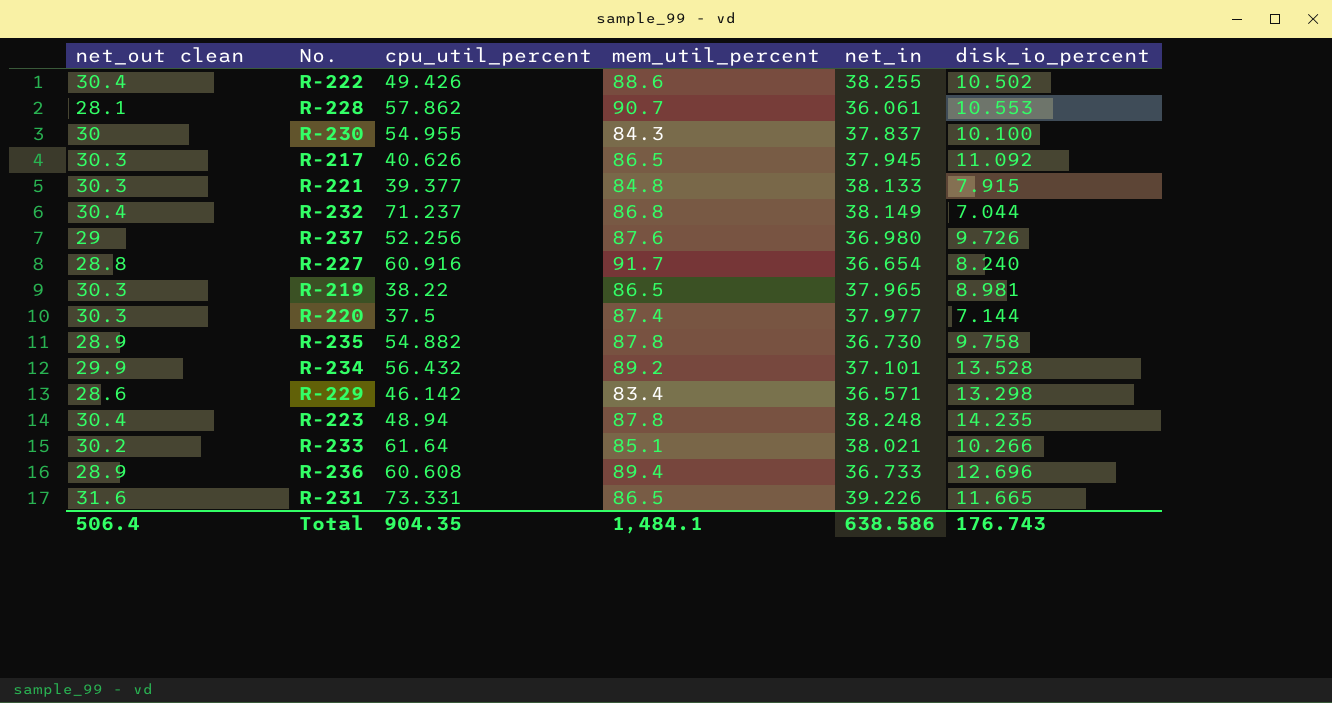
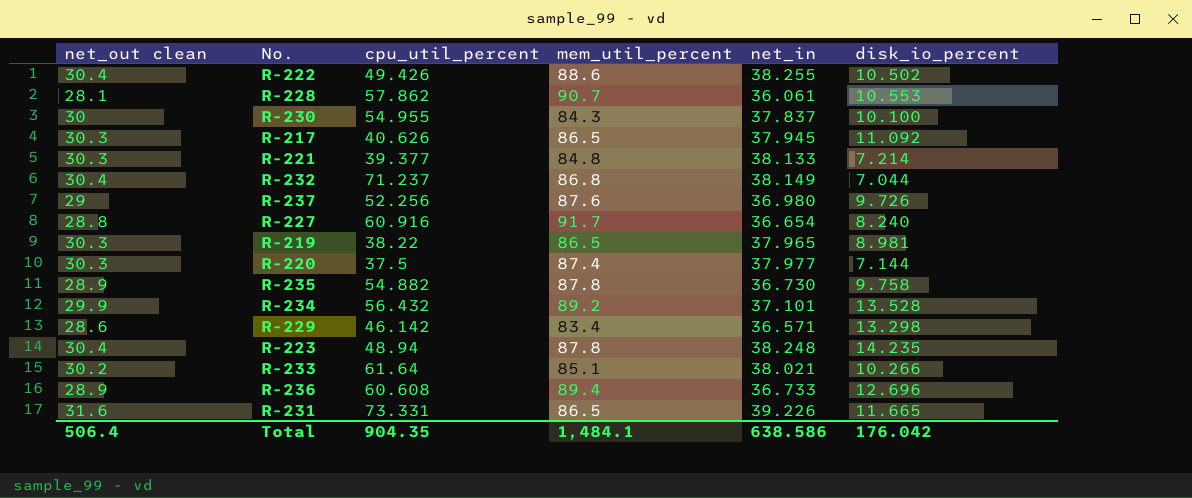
R-221 | disk_io_percent: 7.915 -> 7.214
Total | disk_io_percent: 176.743 -> 176.042

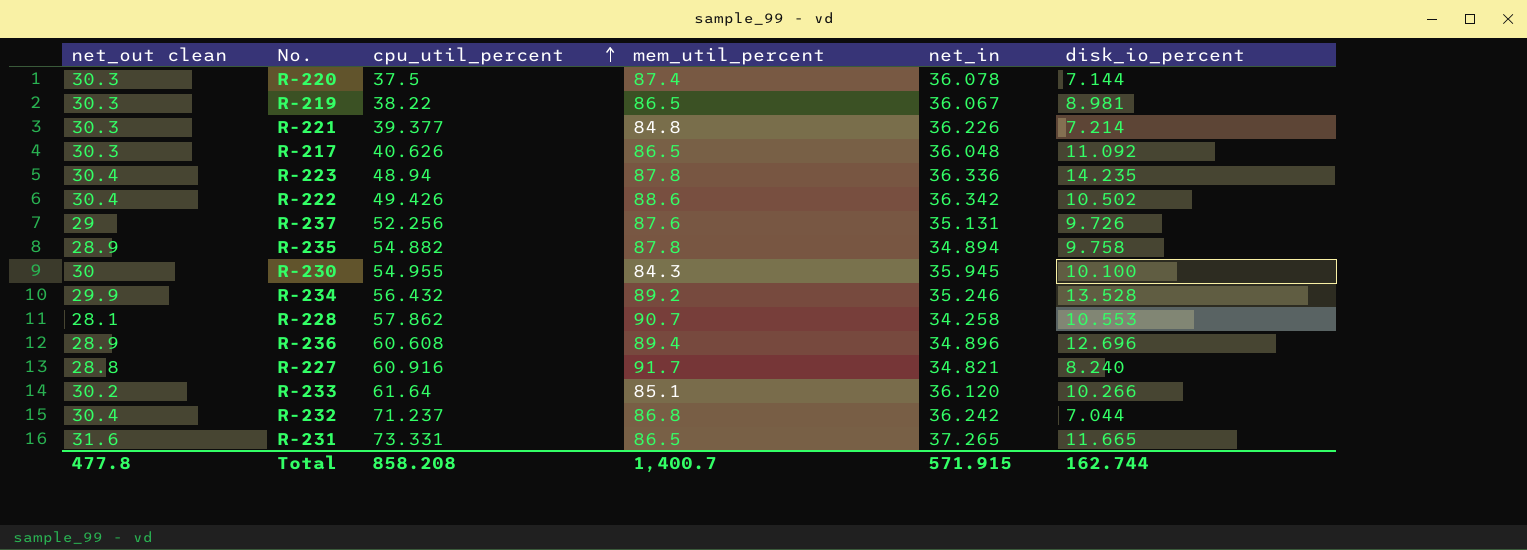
row order: none -> cpu_util_percent ascending
row R-229: 28.6 | 46.142 | 83.4 | 36.571 | 13.298 -> none
R-220 | net_in: 37.977 -> 36.078
R-219 | net_in: 37.965 -> 36.067
R-221 | net_in: 38.133 -> 36.226
R-217 | net_in: 37.945 -> 36.048
R-223 | net_in: 38.248 -> 36.336
R-222 | net_in: 38.255 -> 36.342
R-237 | net_in: 36.980 -> 35.131
R-235 | net_in: 36.730 -> 34.894
R-230 | net_in: 37.837 -> 35.945
R-234 | net_in: 37.101 -> 35.246
R-228 | net_in: 36.061 -> 34.258
R-236 | net_in: 36.733 -> 34.896
R-227 | net_in: 36.654 -> 34.821
R-233 | net_in: 38.021 -> 36.120
R-232 | net_in: 38.149 -> 36.242
R-231 | net_in: 39.226 -> 37.265
Total | net_out clean: 506.4 -> 477.8
Total | cpu_util_percent: 904.35 -> 858.208
Total | mem_util_percent: 1,484.1 -> 1,400.7
Total | net_in: 638.586 -> 571.915
Total | disk_io_percent: 176.042 -> 162.744

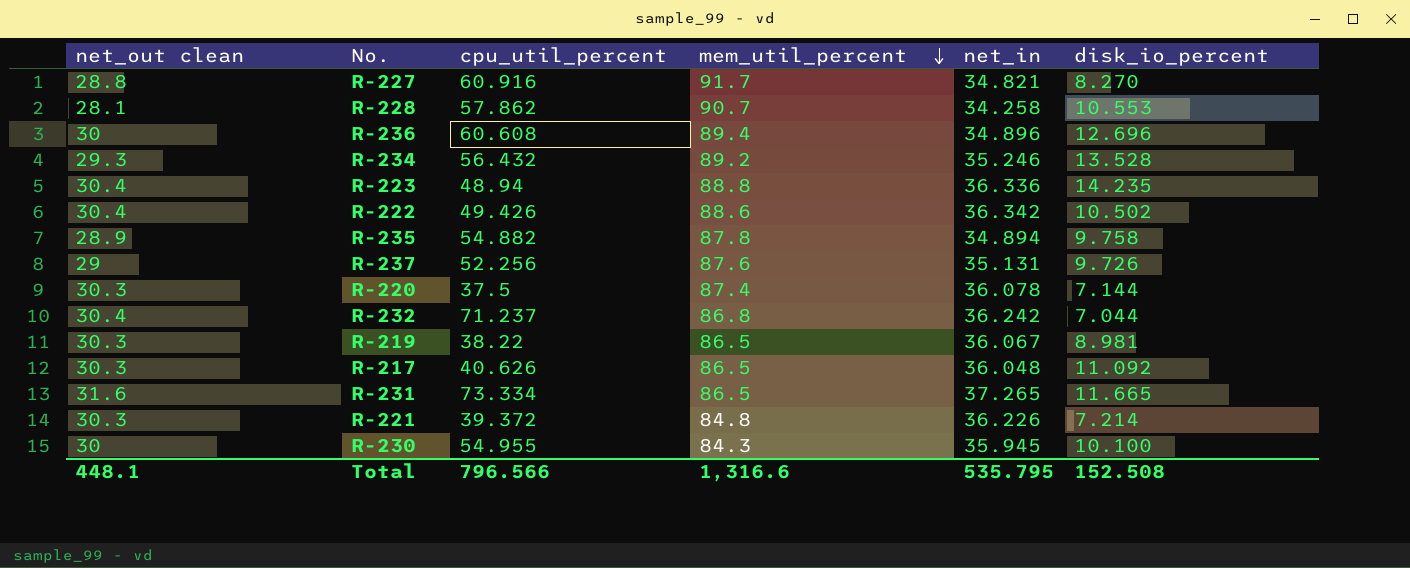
row order: cpu_util_percent ascending -> mem_util_percent descending
row R-233: 30.2 | 61.64 | 85.1 | 36.120 | 10.266 -> none
R-227 | disk_io_percent: 8.240 -> 8.270
R-236 | net_out clean: 28.9 -> 30
R-234 | net_out clean: 29.9 -> 29.3
R-223 | mem_util_percent: 87.8 -> 88.8
R-231 | cpu_util_percent: 73.331 -> 73.334
R-221 | cpu_util_percent: 39.377 -> 39.372
Total | net_out clean: 477.8 -> 448.1
Total | cpu_util_percent: 858.208 -> 796.566
Total | mem_util_percent: 1,400.7 -> 1,316.6
Total | net_in: 571.915 -> 535.795
Total | disk_io_percent: 162.744 -> 152.508

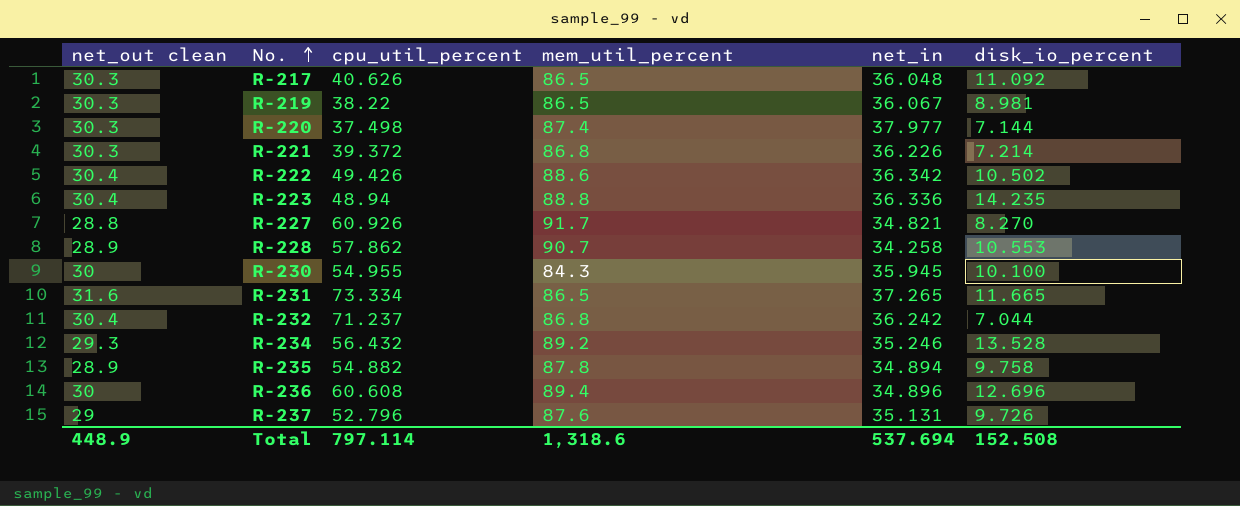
row order: mem_util_percent descending -> No. ascending
R-220 | cpu_util_percent: 37.5 -> 37.498
R-220 | net_in: 36.078 -> 37.977
R-221 | mem_util_percent: 84.8 -> 86.8
R-227 | cpu_util_percent: 60.916 -> 60.926
R-228 | net_out clean: 28.1 -> 28.9
R-237 | cpu_util_percent: 52.256 -> 52.796
Total | net_out clean: 448.1 -> 448.9
Total | cpu_util_percent: 796.566 -> 797.114
Total | mem_util_percent: 1,316.6 -> 1,318.6
Total | net_in: 535.795 -> 537.694

